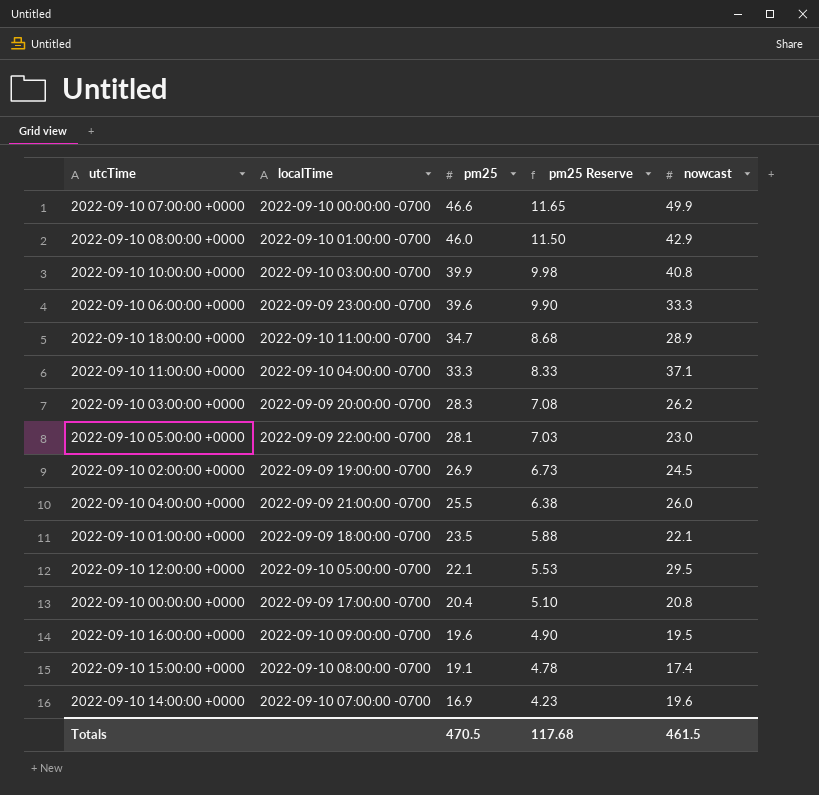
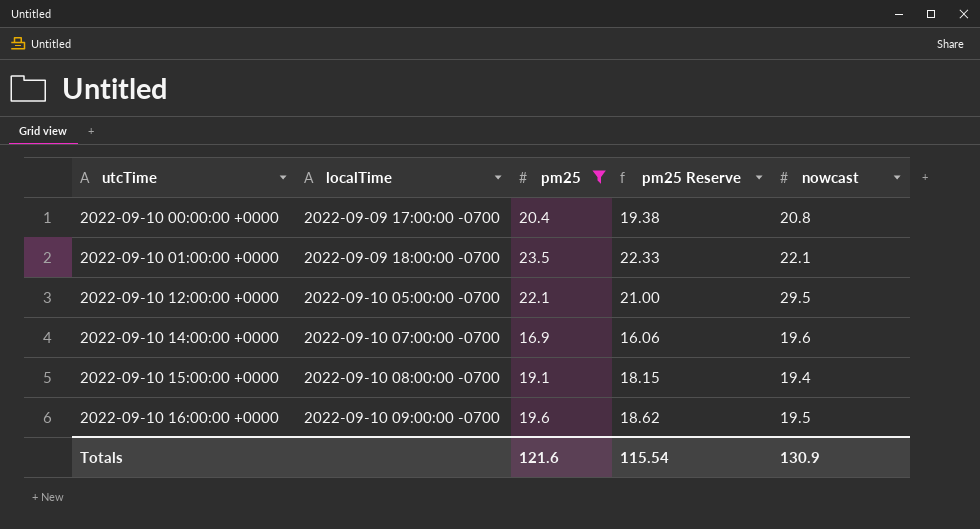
filter: none -> pm25 <= 23.5
row order: pm25 descending -> utcTime ascending
column pm25 Reserve | formula: [pm25] * 0.25 -> [pm25] * 0.95
2022-09-10 15:00:00 +0000 | nowcast: 17.4 -> 19.4
Totals | pm25: 470.5 -> 121.6
Totals | pm25 Reserve: 117.68 -> 115.54
Totals | nowcast: 461.5 -> 130.9

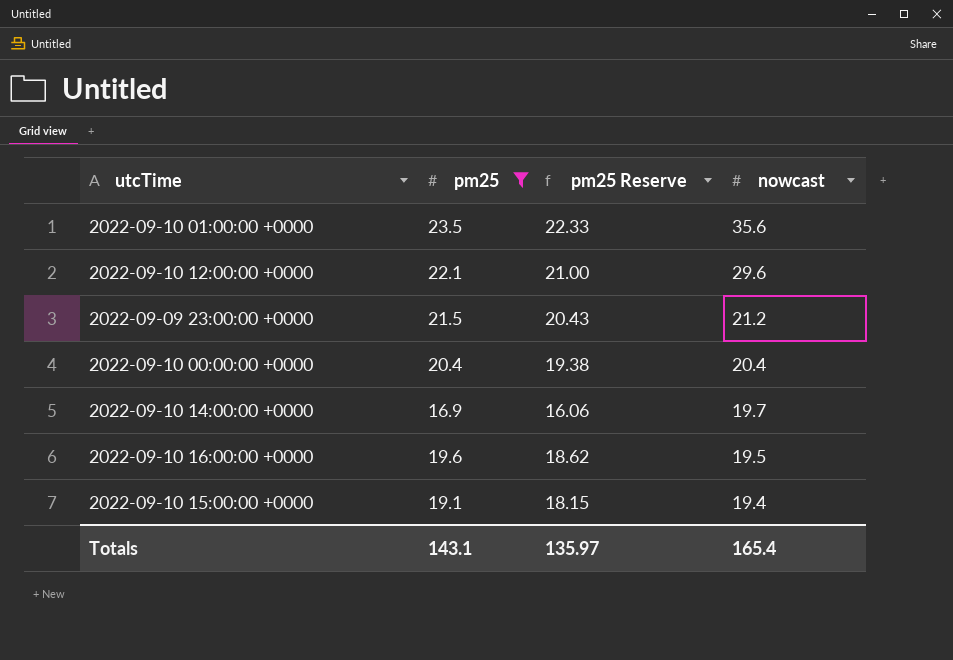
row order: utcTime ascending -> nowcast descending
column localTime | position: 2 -> none
2022-09-10 01:00:00 +0000 | nowcast: 22.1 -> 35.6
2022-09-10 12:00:00 +0000 | nowcast: 29.5 -> 29.6
row 2022-09-09 23:00:00 +0000: none -> 21.5 | 20.43 | 21.2
2022-09-10 00:00:00 +0000 | nowcast: 20.8 -> 20.4
2022-09-10 14:00:00 +0000 | nowcast: 19.6 -> 19.7
Totals | pm25: 121.6 -> 143.1
Totals | pm25 Reserve: 115.54 -> 135.97
Totals | nowcast: 130.9 -> 165.4

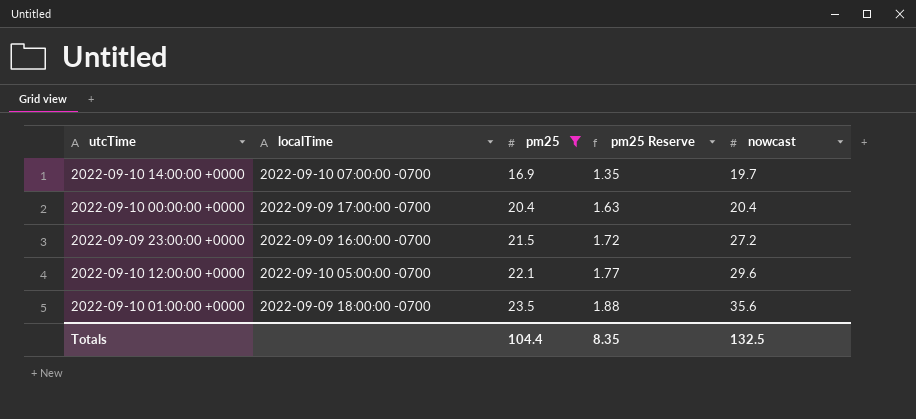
row order: nowcast descending -> pm25 ascending
column localTime | position: none -> 2
column pm25 Reserve | formula: [pm25] * 0.95 -> [pm25] * 0.08
row 2022-09-10 16:00:00 +0000: 19.6 | 18.62 | 19.5 -> none
row 2022-09-10 15:00:00 +0000: 19.1 | 18.15 | 19.4 -> none
2022-09-09 23:00:00 +0000 | nowcast: 21.2 -> 27.2
Totals | pm25: 143.1 -> 104.4
Totals | pm25 Reserve: 135.97 -> 8.35
Totals | nowcast: 165.4 -> 132.5

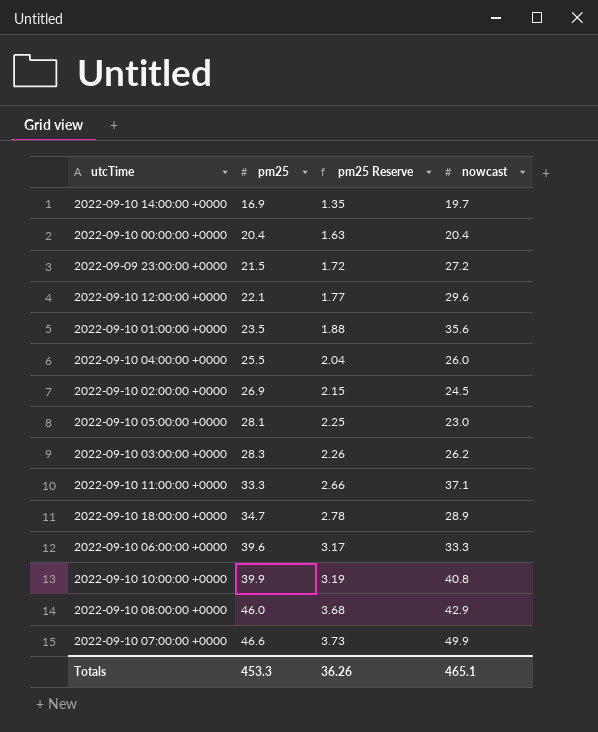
filter: pm25 <= 23.5 -> none
column localTime | position: 2 -> none
Totals | pm25: 104.4 -> 453.3
Totals | pm25 Reserve: 8.35 -> 36.26
Totals | nowcast: 132.5 -> 465.1

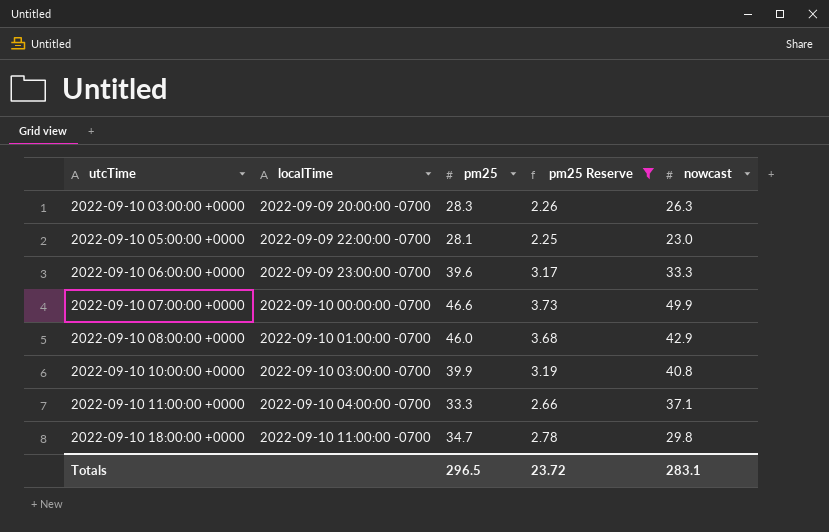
filter: none -> pm25 Reserve >= 2.25
row order: pm25 ascending -> utcTime ascending
column localTime | position: none -> 2
2022-09-10 03:00:00 +0000 | nowcast: 26.2 -> 26.3
2022-09-10 18:00:00 +0000 | nowcast: 28.9 -> 29.8
Totals | pm25: 453.3 -> 296.5
Totals | pm25 Reserve: 36.26 -> 23.72
Totals | nowcast: 465.1 -> 283.1

